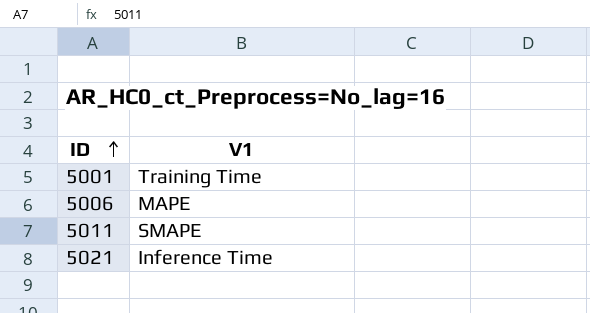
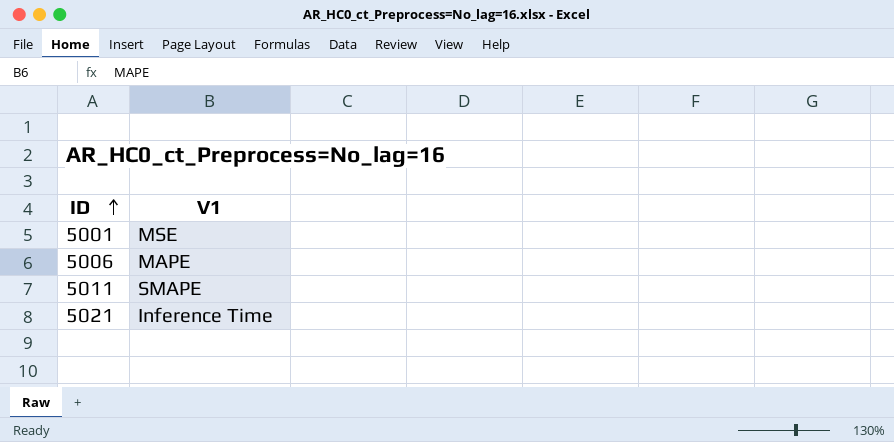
5001 | V1: Training Time -> MSE

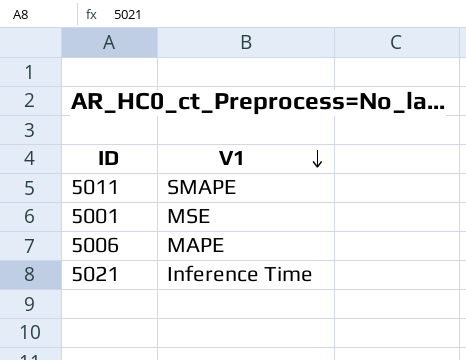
row order: ID ascending -> V1 descending

